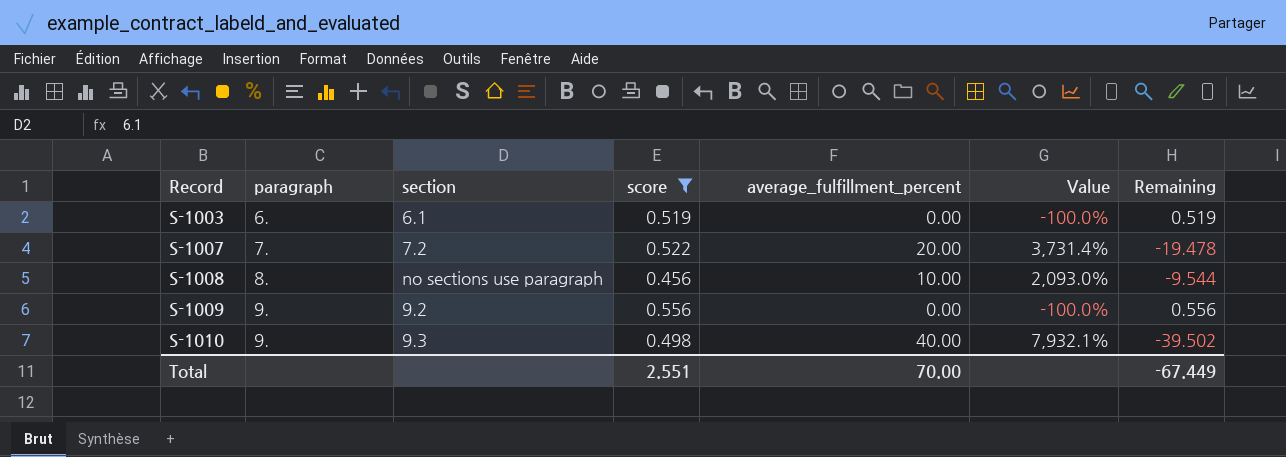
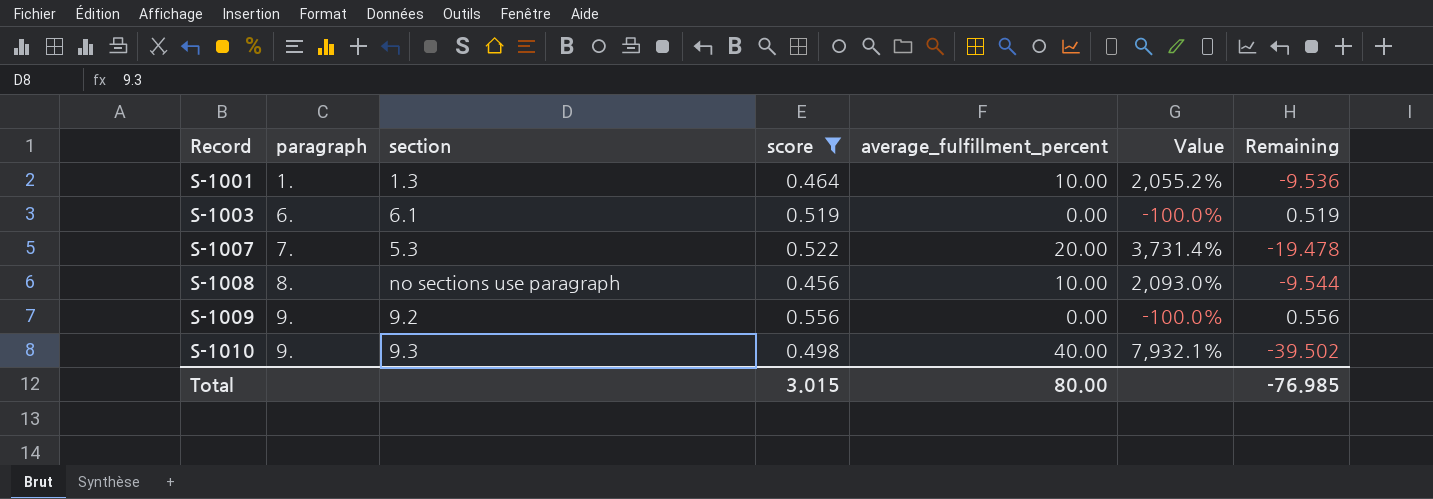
row S-1001: none -> 1. | 1.3 | 0.464 | 10.00 | 2,055.2% | -9.536
S-1007 | section: 7.2 -> 5.3
Total | score: 2.551 -> 3.015
Total | average_fulfillment_percent: 70.00 -> 80.00
Total | Remaining: -67.449 -> -76.985

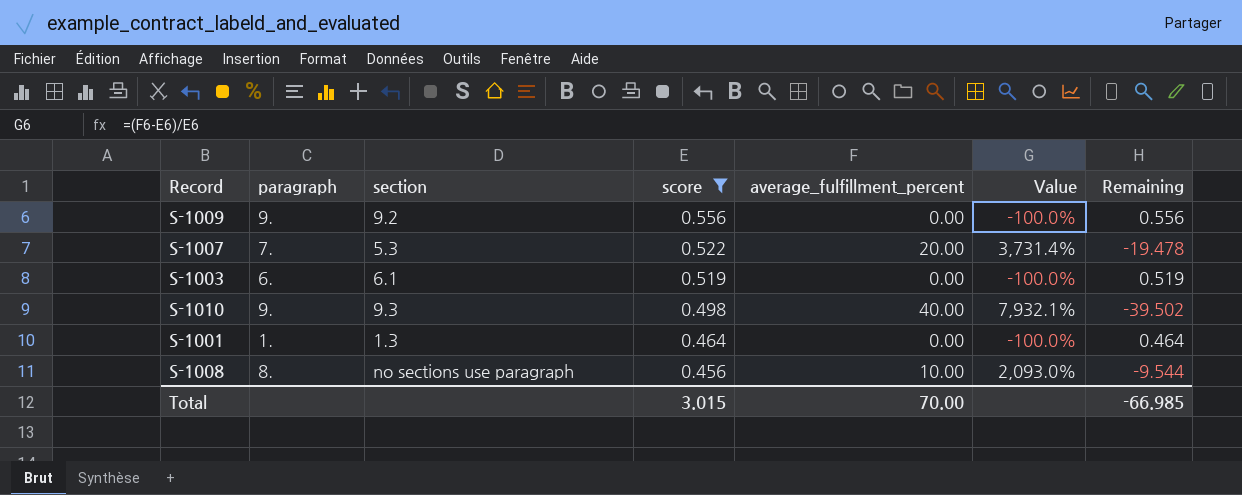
row order: Record ascending -> score descending
S-1001 | average_fulfillment_percent: 10.00 -> 0.00
S-1001 | Value: 2,055.2% -> -100.0%
S-1001 | Remaining: -9.536 -> 0.464
Total | average_fulfillment_percent: 80.00 -> 70.00
Total | Remaining: -76.985 -> -66.985

